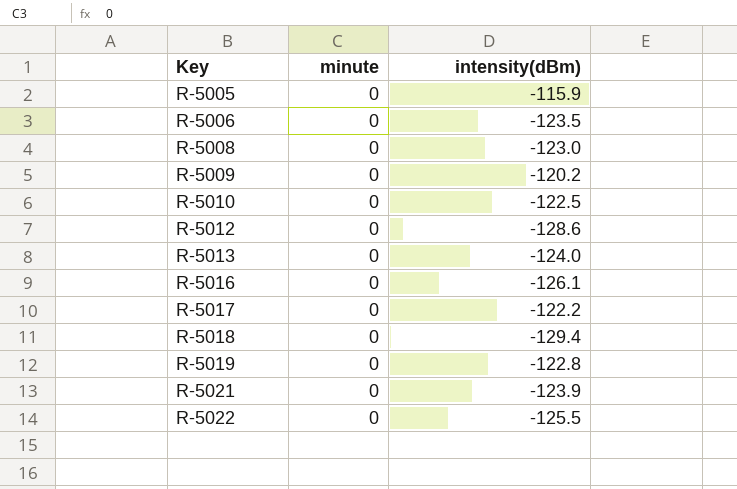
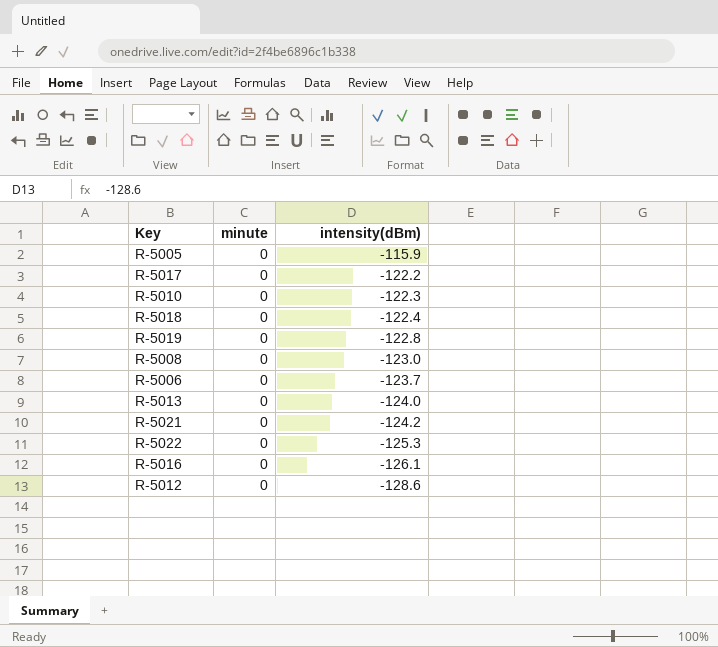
row order: Key ascending -> intensity(dBm) descending
row R-5009: 0 | -120.2 -> none
R-5010 | intensity(dBm): -122.5 -> -122.3
R-5018 | intensity(dBm): -129.4 -> -122.4
R-5006 | intensity(dBm): -123.5 -> -123.7
R-5021 | intensity(dBm): -123.9 -> -124.2
R-5022 | intensity(dBm): -125.5 -> -125.3

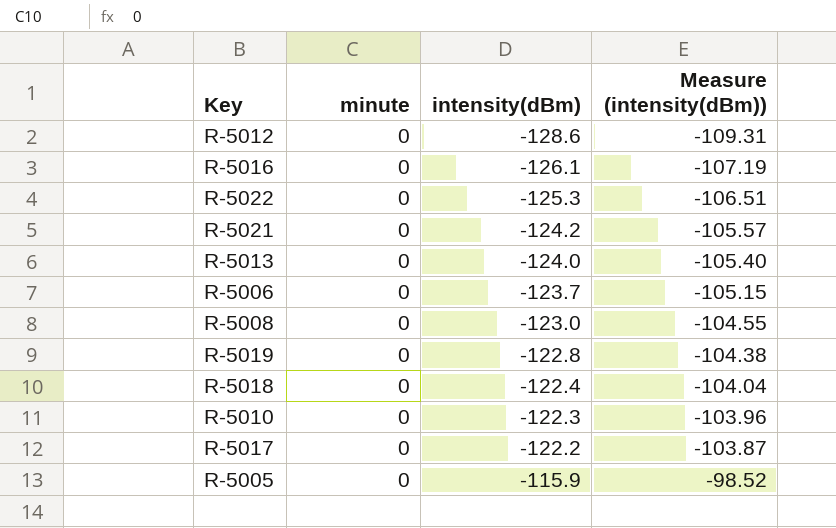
row order: intensity(dBm) descending -> intensity(dBm) ascending
column Measure (intensity(dBm)) | formula: none -> [intensity(dBm)] * 0.85

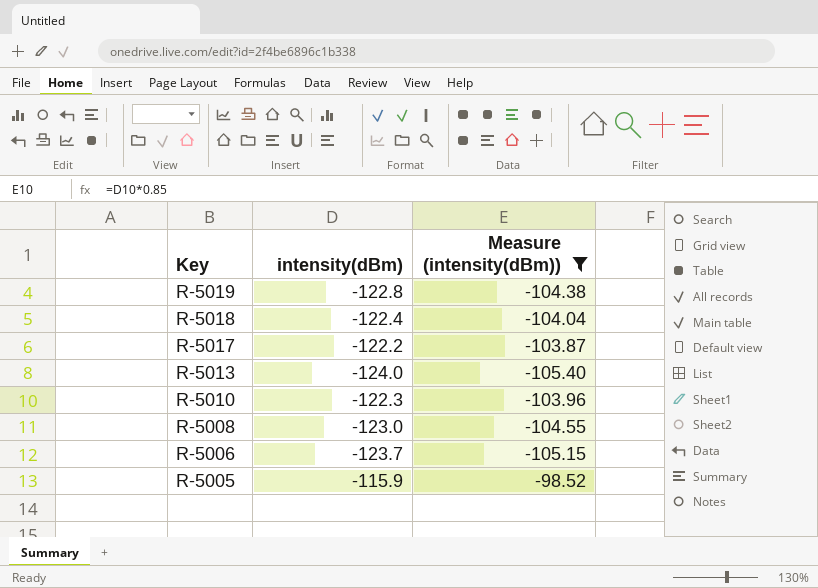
filter: none -> Measure (intensity(dBm)) >= -105.40
row order: intensity(dBm) ascending -> Key descending
column minute | position: 2 -> none

